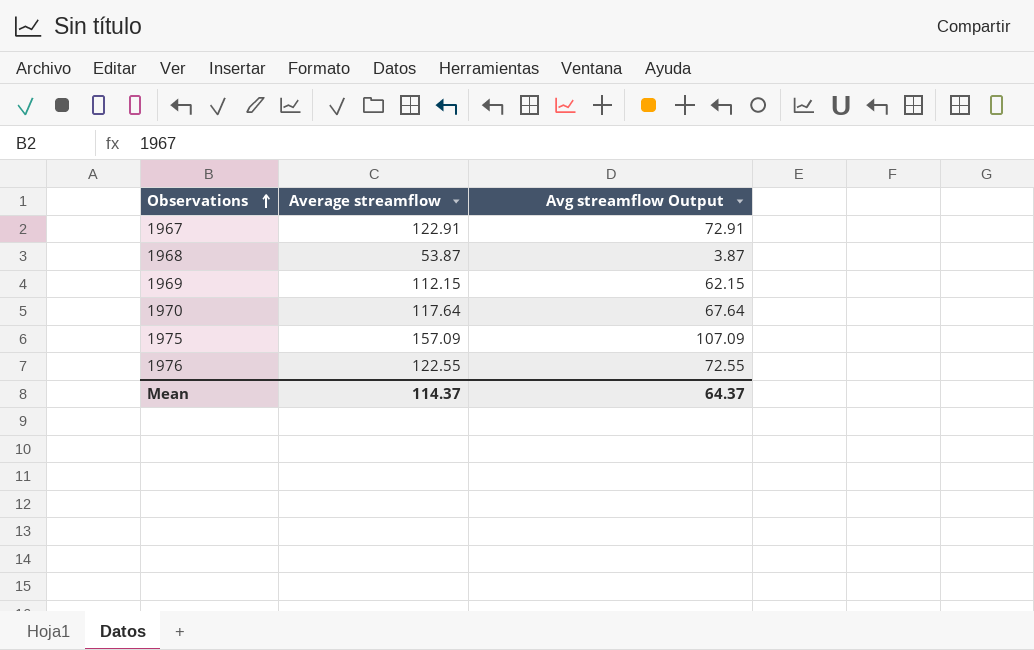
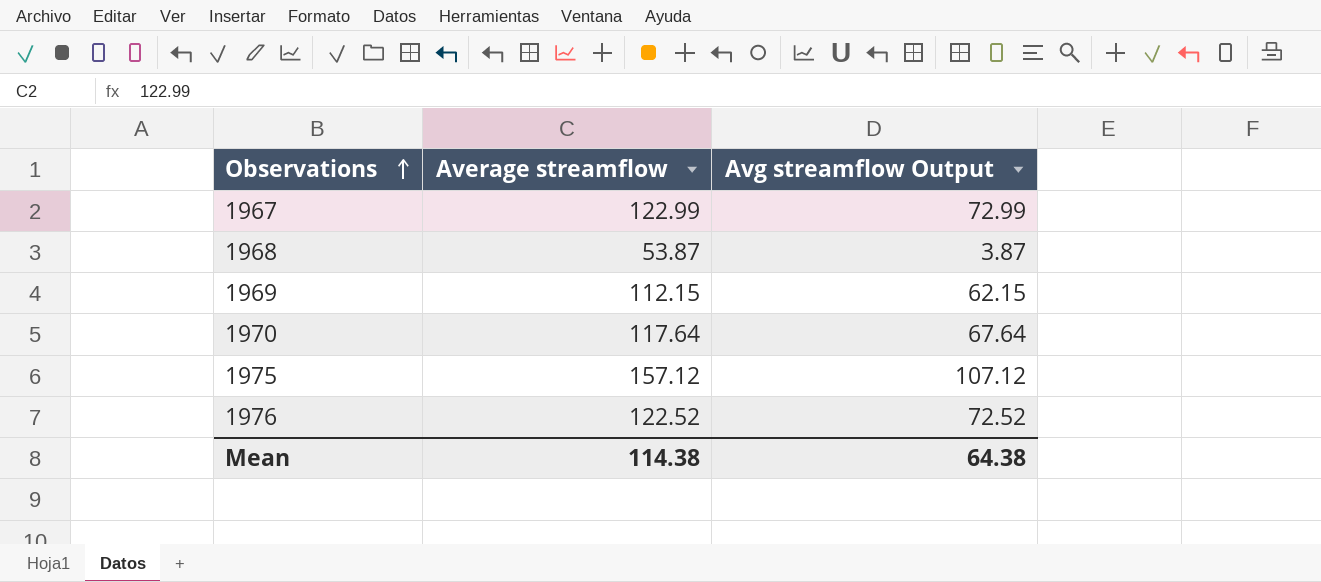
1967 | Average streamflow: 122.91 -> 122.99
1967 | Avg streamflow Output: 72.91 -> 72.99
1975 | Average streamflow: 157.09 -> 157.12
1975 | Avg streamflow Output: 107.09 -> 107.12
1976 | Average streamflow: 122.55 -> 122.52
1976 | Avg streamflow Output: 72.55 -> 72.52
Mean | Average streamflow: 114.37 -> 114.38
Mean | Avg streamflow Output: 64.37 -> 64.38

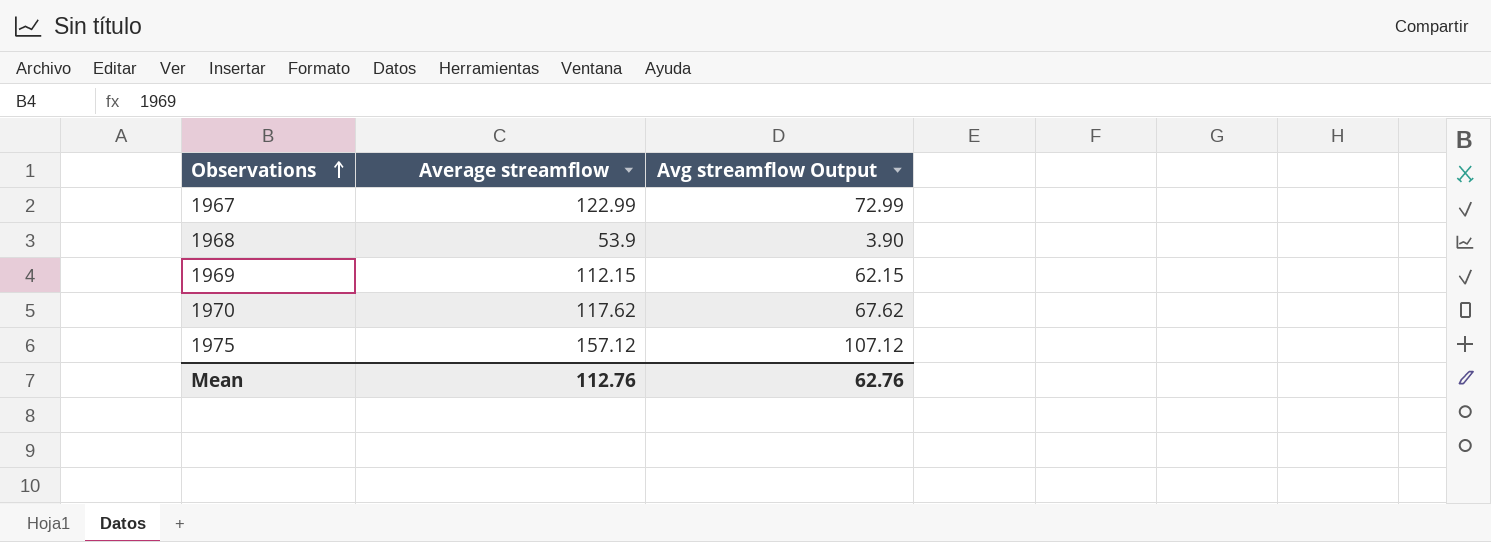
row 1976: 122.52 | 72.52 -> none
1968 | Average streamflow: 53.87 -> 53.9
1968 | Avg streamflow Output: 3.87 -> 3.90
1970 | Average streamflow: 117.64 -> 117.62
1970 | Avg streamflow Output: 67.64 -> 67.62
Mean | Average streamflow: 114.38 -> 112.76
Mean | Avg streamflow Output: 64.38 -> 62.76

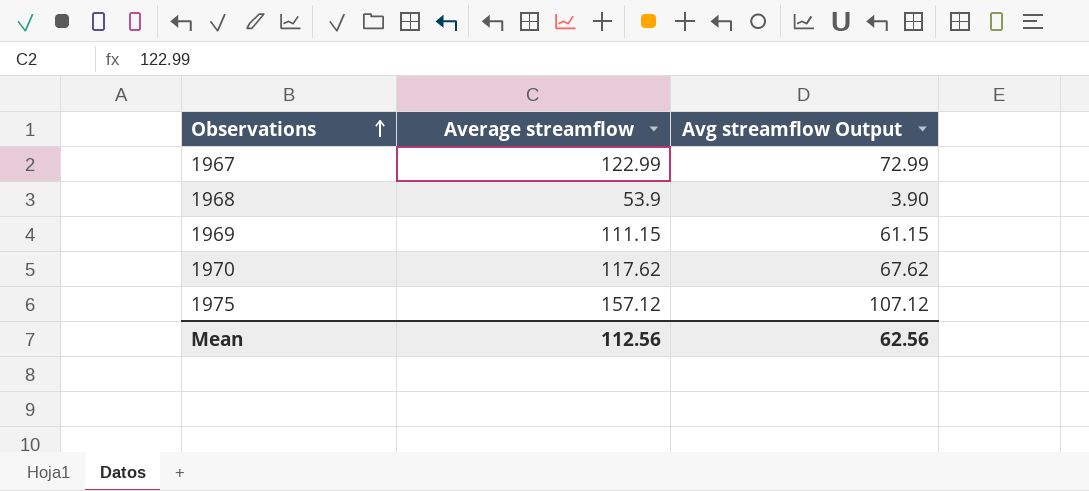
1969 | Average streamflow: 112.15 -> 111.15
1969 | Avg streamflow Output: 62.15 -> 61.15
Mean | Average streamflow: 112.76 -> 112.56
Mean | Avg streamflow Output: 62.76 -> 62.56

